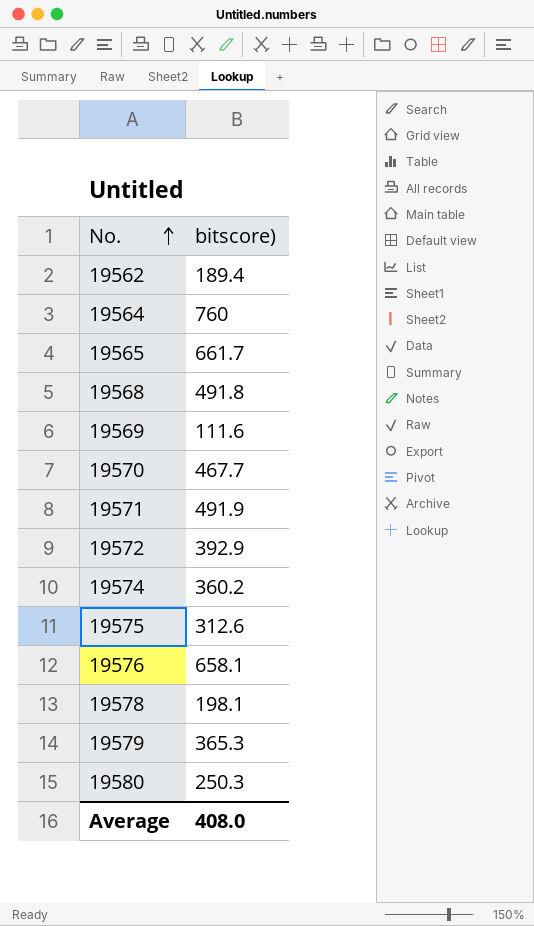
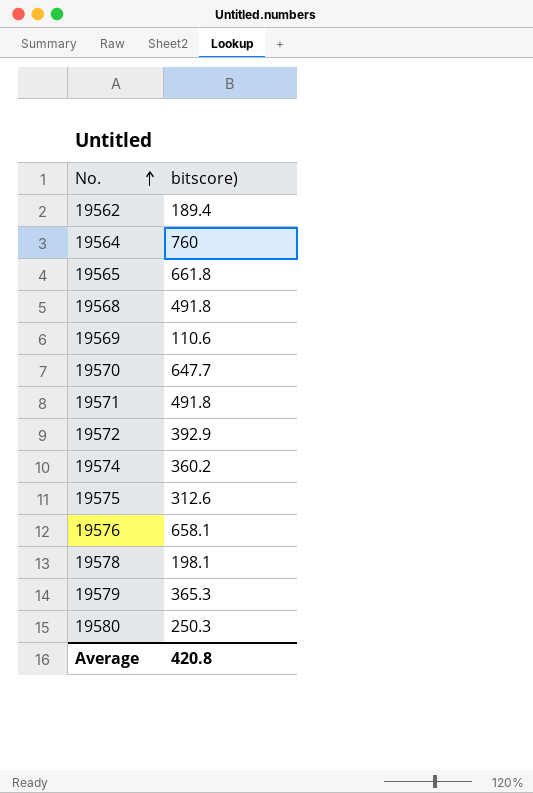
19565 | bitscore): 661.7 -> 661.8
19569 | bitscore): 111.6 -> 110.6
19570 | bitscore): 467.7 -> 647.7
19571 | bitscore): 491.9 -> 491.8
Average | bitscore): 408.0 -> 420.8

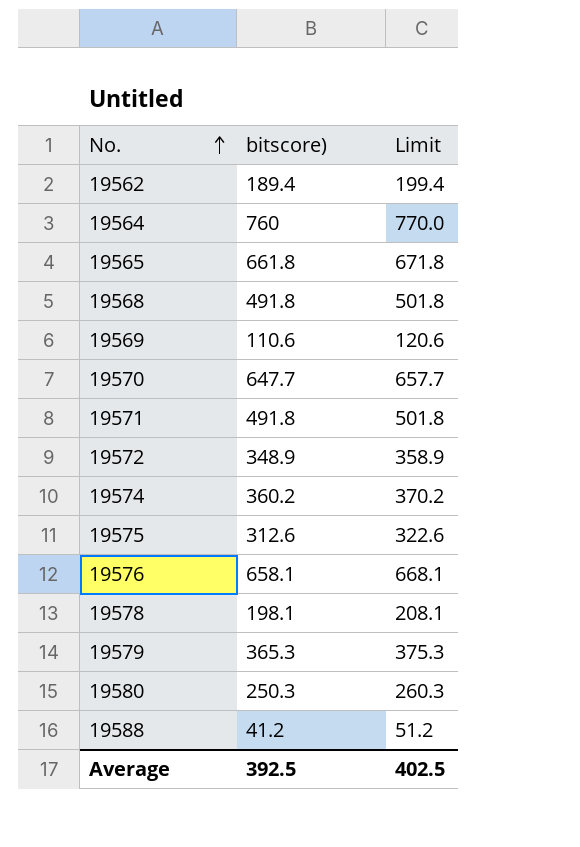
column Limit | formula: none -> [bitscore)] + 10
19572 | bitscore): 392.9 -> 348.9
row 19588: none -> 41.2 | 51.2
Average | bitscore): 420.8 -> 392.5

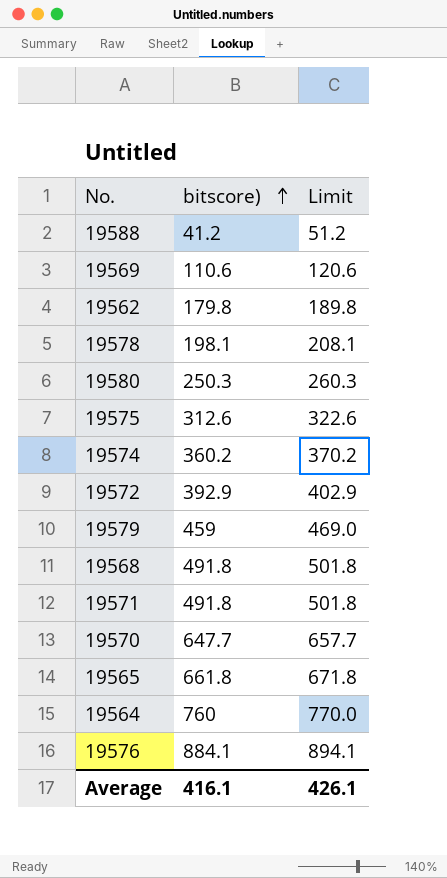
row order: No. ascending -> bitscore) ascending
19562 | bitscore): 189.4 -> 179.8
19562 | Limit: 199.4 -> 189.8
19572 | bitscore): 348.9 -> 392.9
19572 | Limit: 358.9 -> 402.9
19579 | bitscore): 365.3 -> 459
19579 | Limit: 375.3 -> 469.0
19576 | bitscore): 658.1 -> 884.1
19576 | Limit: 668.1 -> 894.1
Average | bitscore): 392.5 -> 416.1
Average | Limit: 402.5 -> 426.1

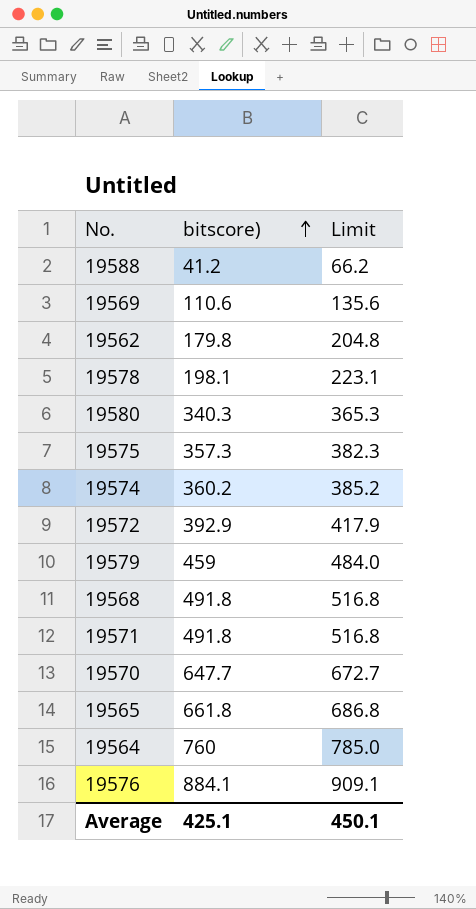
column Limit | formula: [bitscore)] + 10 -> [bitscore)] + 25
19580 | bitscore): 250.3 -> 340.3
19575 | bitscore): 312.6 -> 357.3
Average | bitscore): 416.1 -> 425.1
Average | Limit: 426.1 -> 450.1

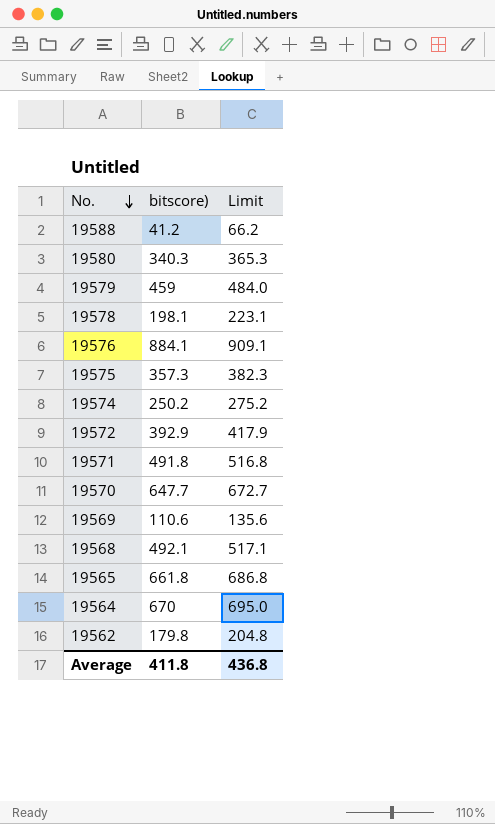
row order: bitscore) ascending -> No. descending
19574 | bitscore): 360.2 -> 250.2
19574 | Limit: 385.2 -> 275.2
19568 | bitscore): 491.8 -> 492.1
19568 | Limit: 516.8 -> 517.1
19564 | bitscore): 760 -> 670
19564 | Limit: 785.0 -> 695.0
Average | bitscore): 425.1 -> 411.8
Average | Limit: 450.1 -> 436.8

